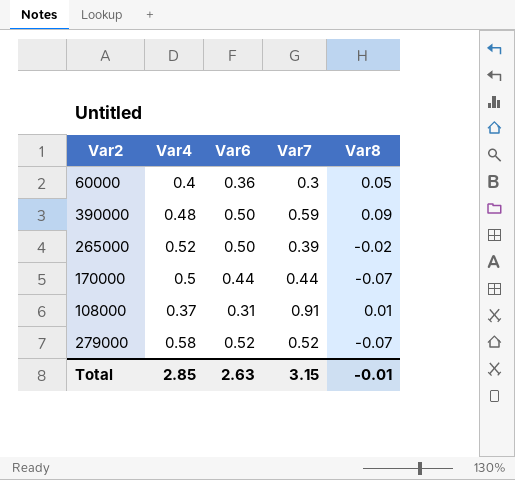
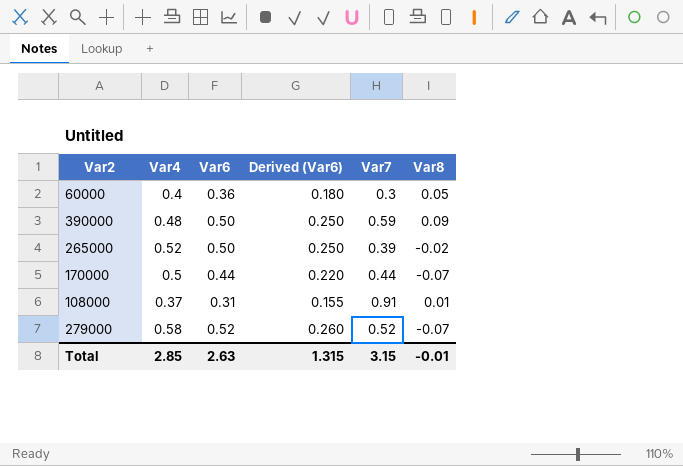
column Derived (Var6) | formula: none -> [Var6] * 0.5

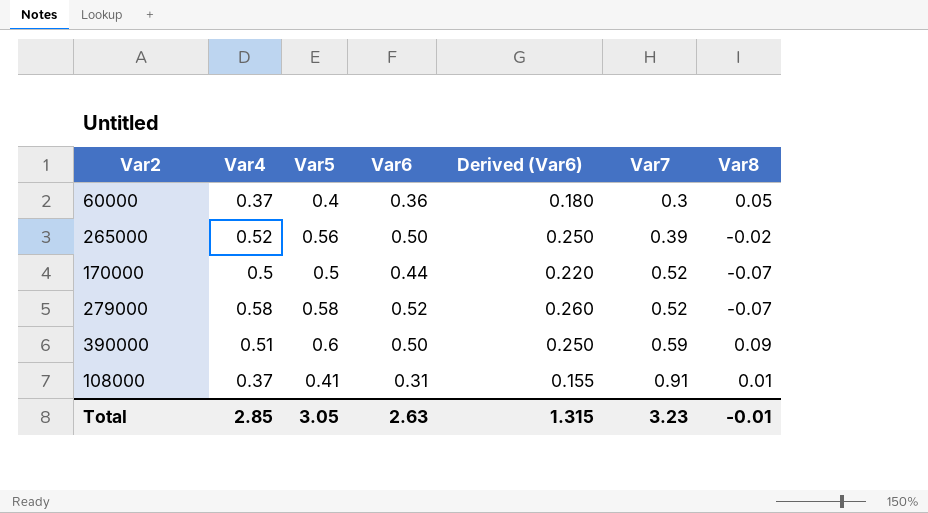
row order: none -> Var7 ascending
column Var5 | position: none -> 3
60000 | Var4: 0.4 -> 0.37
170000 | Var7: 0.44 -> 0.52
390000 | Var4: 0.48 -> 0.51
Total | Var7: 3.15 -> 3.23

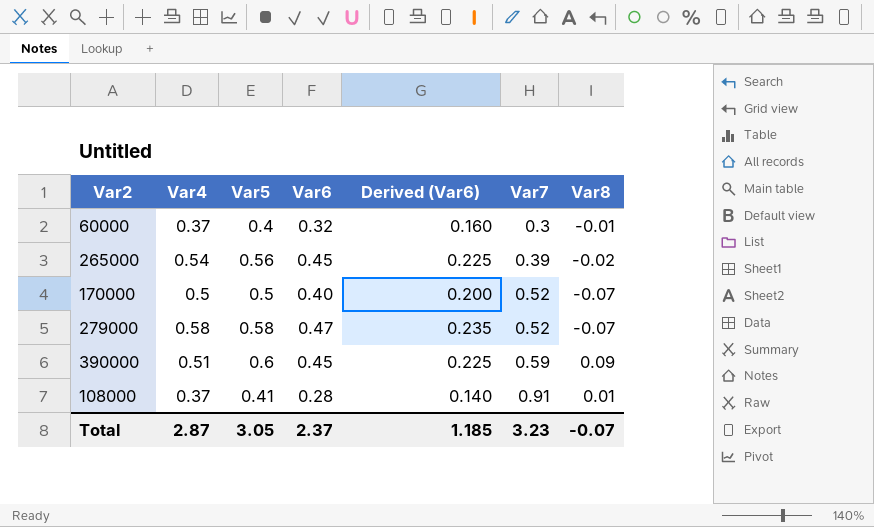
60000 | Var6: 0.36 -> 0.32
60000 | Derived (Var6): 0.180 -> 0.160
60000 | Var8: 0.05 -> -0.01
265000 | Var4: 0.52 -> 0.54
265000 | Var6: 0.50 -> 0.45
265000 | Derived (Var6): 0.250 -> 0.225
170000 | Var6: 0.44 -> 0.40
170000 | Derived (Var6): 0.220 -> 0.200
279000 | Var6: 0.52 -> 0.47
279000 | Derived (Var6): 0.260 -> 0.235
390000 | Var6: 0.50 -> 0.45
390000 | Derived (Var6): 0.250 -> 0.225
108000 | Var6: 0.31 -> 0.28
108000 | Derived (Var6): 0.155 -> 0.140
Total | Var4: 2.85 -> 2.87
Total | Var6: 2.63 -> 2.37
Total | Derived (Var6): 1.315 -> 1.185
Total | Var8: -0.01 -> -0.07

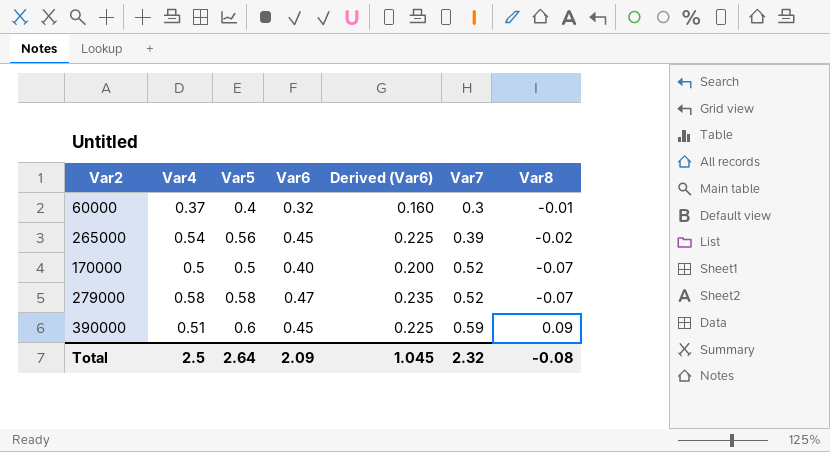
row 108000: 0.37 | 0.41 | 0.28 | 0.140 | 0.91 | 0.01 -> none
Total | Var4: 2.87 -> 2.5
Total | Var5: 3.05 -> 2.64
Total | Var6: 2.37 -> 2.09
Total | Derived (Var6): 1.185 -> 1.045
Total | Var7: 3.23 -> 2.32
Total | Var8: -0.07 -> -0.08

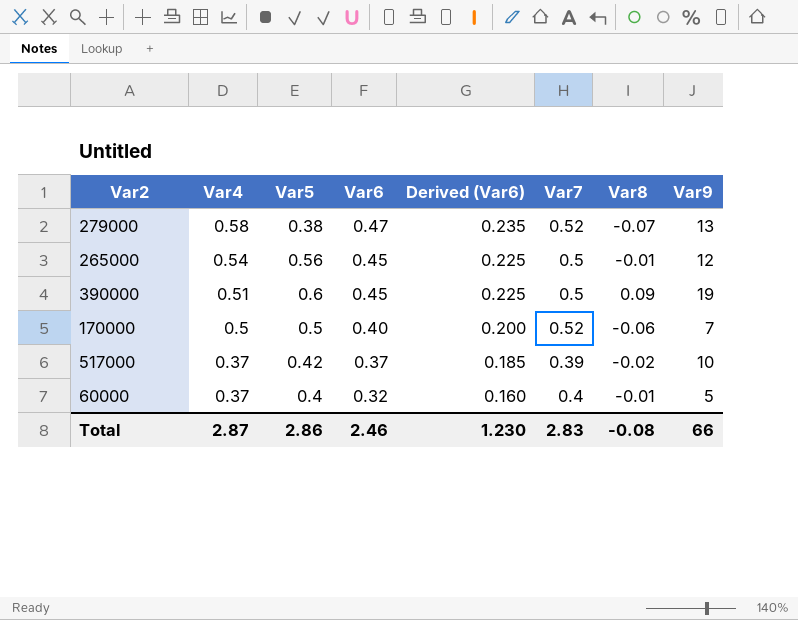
row order: Var7 ascending -> Var4 descending
column Var9 | position: none -> 8
279000 | Var5: 0.58 -> 0.38
265000 | Var7: 0.39 -> 0.5
265000 | Var8: -0.02 -> -0.01
390000 | Var7: 0.59 -> 0.5
170000 | Var8: -0.07 -> -0.06
row 517000: none -> 0.37 | 0.42 | 0.37 | 0.185 | 0.39 | -0.02 | 10
60000 | Var7: 0.3 -> 0.4
Total | Var4: 2.5 -> 2.87
Total | Var5: 2.64 -> 2.86
Total | Var6: 2.09 -> 2.46
Total | Derived (Var6): 1.045 -> 1.230
Total | Var7: 2.32 -> 2.83

